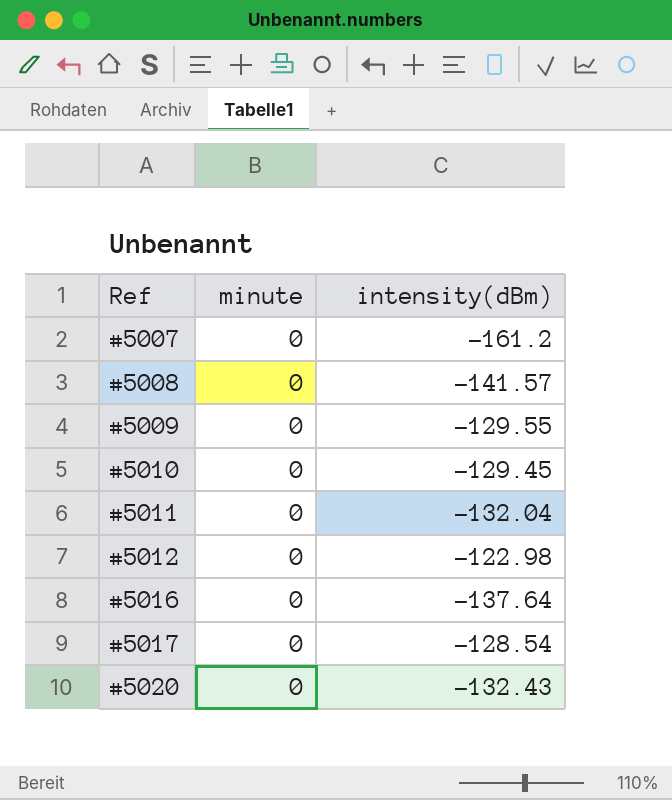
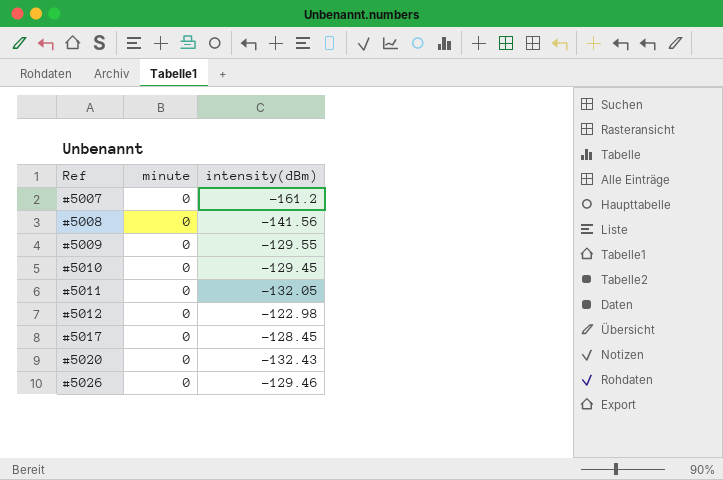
row #5016: 0 | -137.64 -> none
#5008 | intensity(dBm): -141.57 -> -141.56
#5011 | intensity(dBm): -132.04 -> -132.05
#5017 | intensity(dBm): -128.54 -> -128.45
row #5026: none -> 0 | -129.46

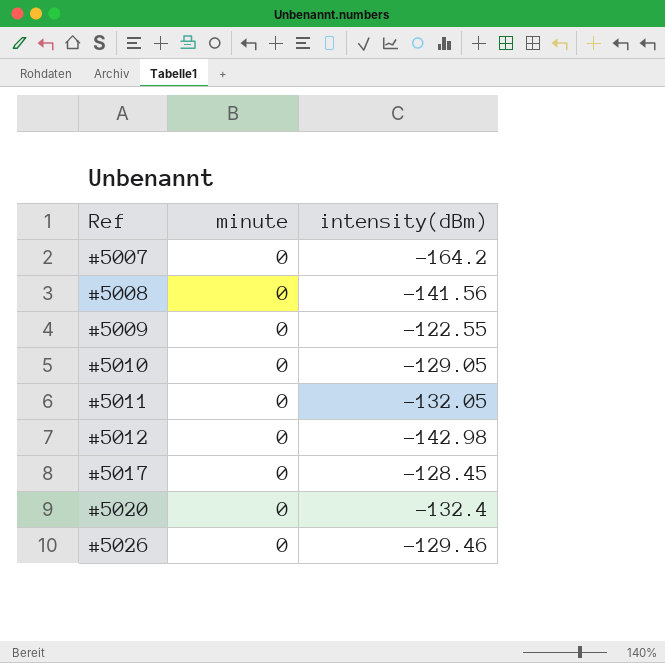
#5007 | intensity(dBm): -161.2 -> -164.2
#5009 | intensity(dBm): -129.55 -> -122.55
#5010 | intensity(dBm): -129.45 -> -129.05
#5012 | intensity(dBm): -122.98 -> -142.98
#5020 | intensity(dBm): -132.43 -> -132.4

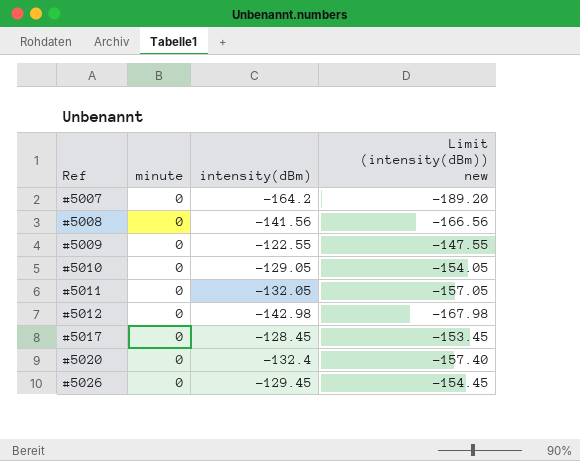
column Limit (intensity(dBm)) new | formula: none -> [intensity(dBm)] - 25
#5026 | intensity(dBm): -129.46 -> -129.45

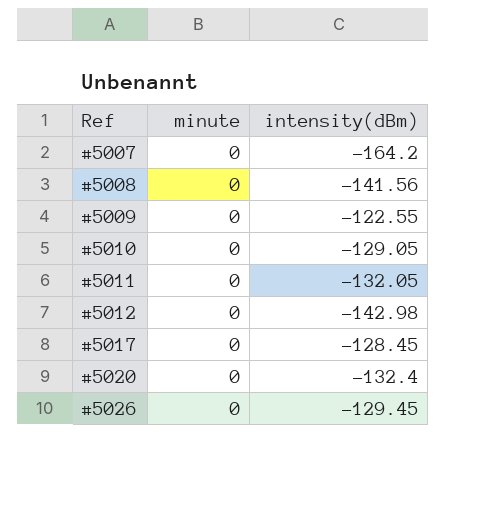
column Limit (intensity(dBm)) new | formula: [intensity(dBm)] - 25 -> none

